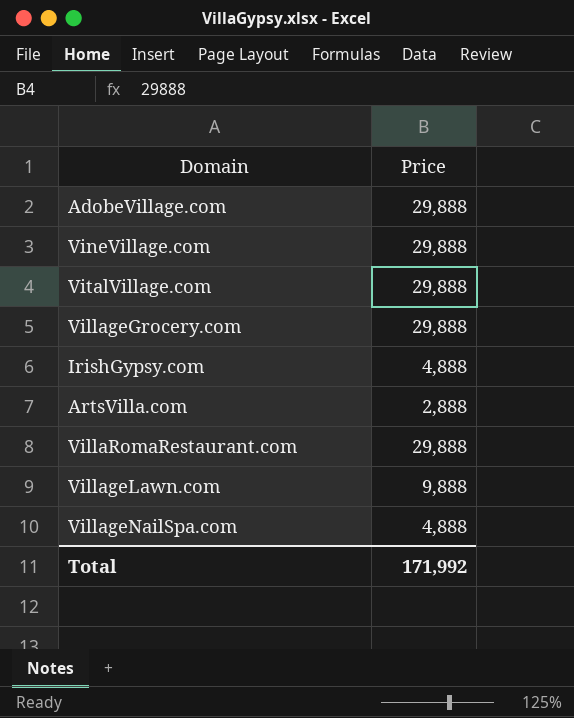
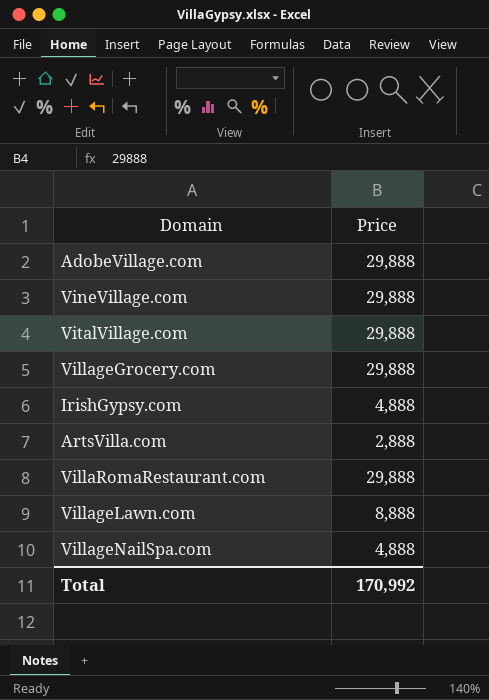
VillageLawn.com | Price: 9,888 -> 8,888
Total | Price: 171,992 -> 170,992

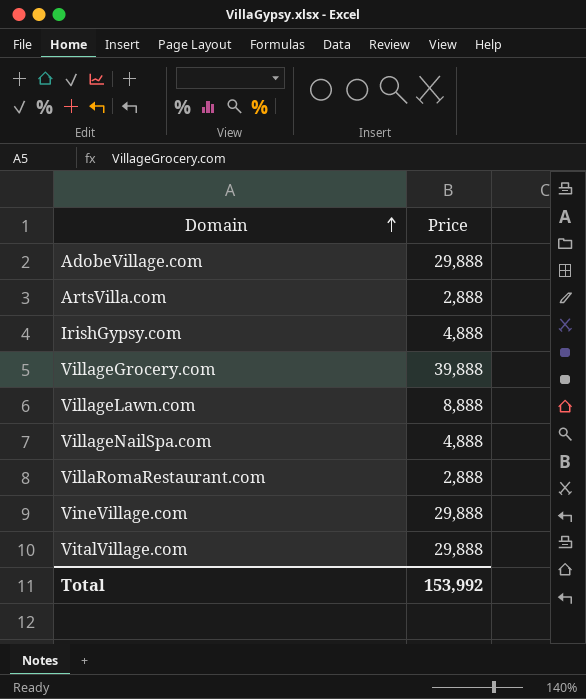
row order: none -> Domain ascending
VillageGrocery.com | Price: 29,888 -> 39,888
VillaRomaRestaurant.com | Price: 29,888 -> 2,888
Total | Price: 170,992 -> 153,992

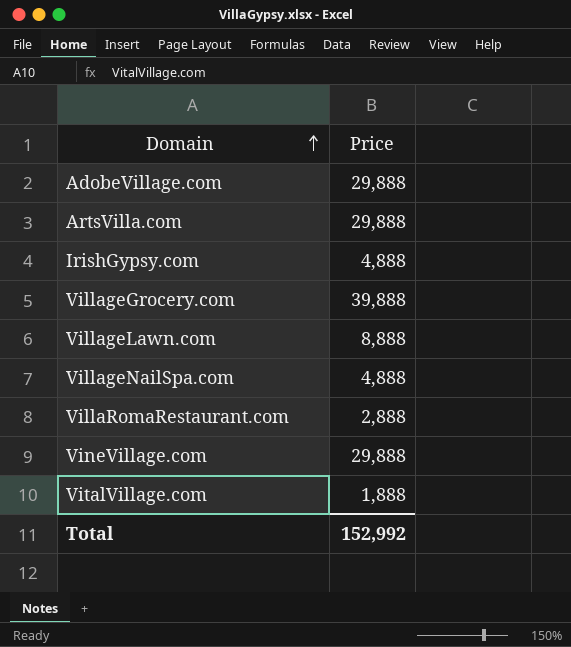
ArtsVilla.com | Price: 2,888 -> 29,888
VitalVillage.com | Price: 29,888 -> 1,888
Total | Price: 153,992 -> 152,992

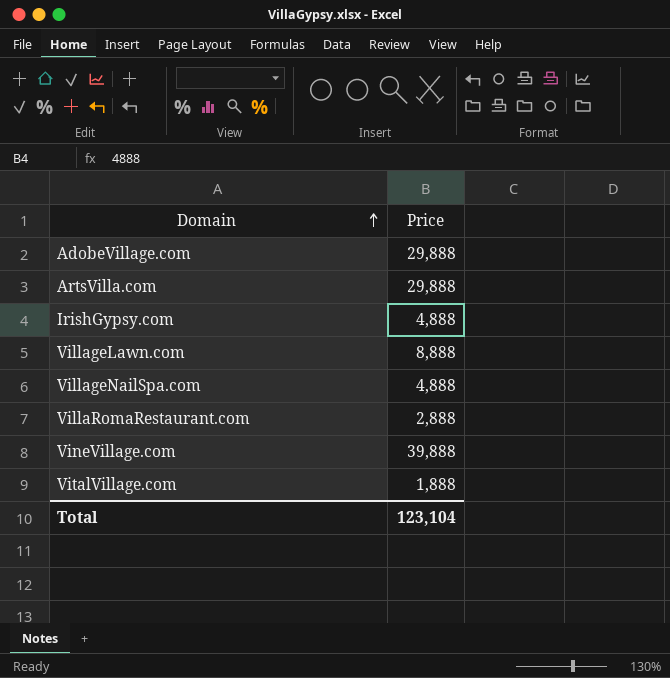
row VillageGrocery.com: 39,888 -> none
VineVillage.com | Price: 29,888 -> 39,888
Total | Price: 152,992 -> 123,104

